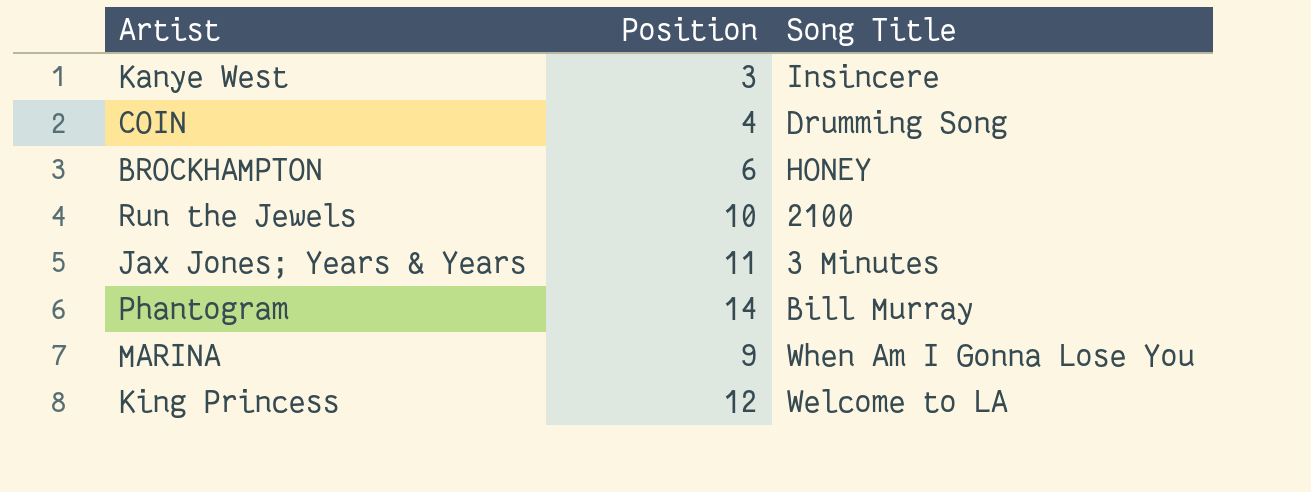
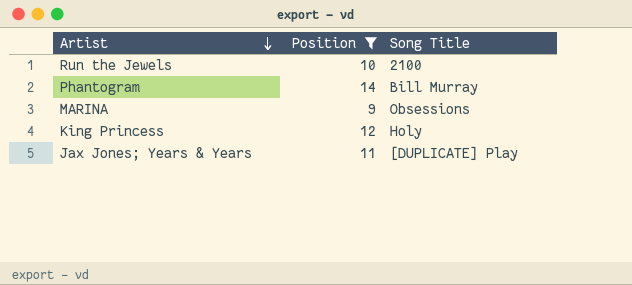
filter: none -> Position >= 9
row order: none -> Artist descending
MARINA | Song Title: When Am I Gonna Lose You -> Obsessions
King Princess | Song Title: Welcome to LA -> Holy
Jax Jones; Years & Years | Song Title: 3 Minutes -> [DUPLICATE] Play

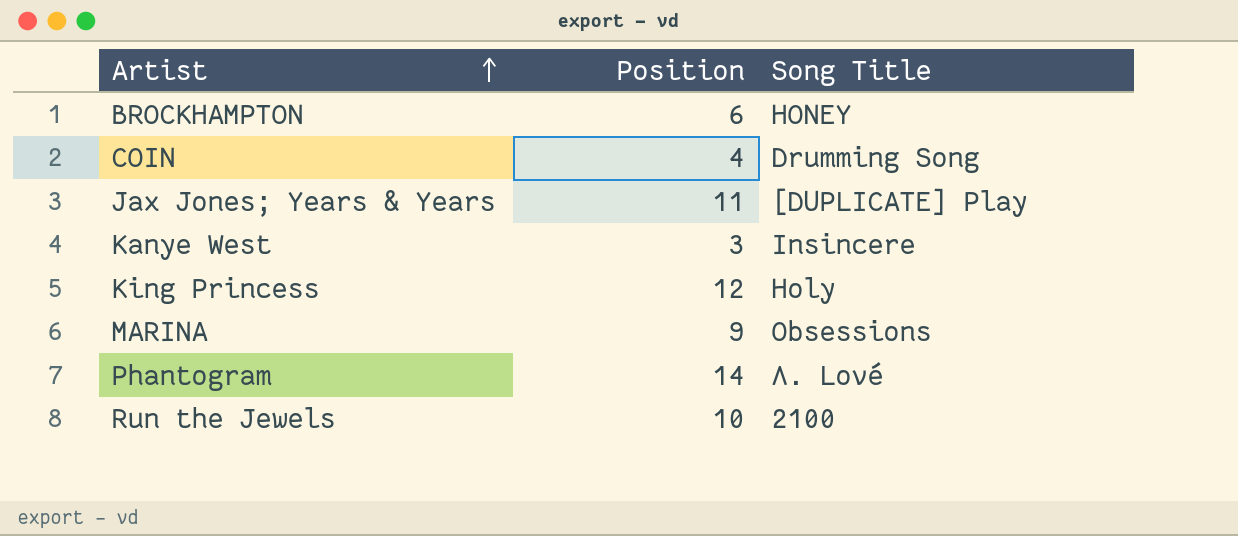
filter: Position >= 9 -> none
row order: Artist descending -> Artist ascending
Phantogram | Song Title: Bill Murray -> Λ. Lové

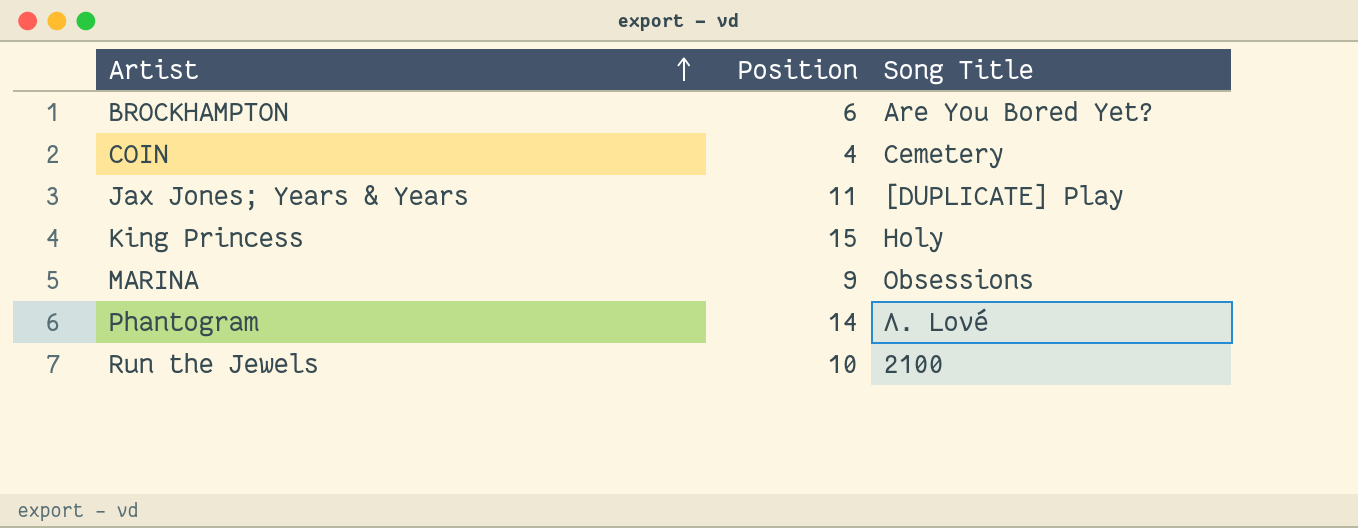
row Kanye West: 3 | Insincere -> none
BROCKHAMPTON | Song Title: HONEY -> Are You Bored Yet?
COIN | Song Title: Drumming Song -> Cemetery
King Princess | Position: 12 -> 15

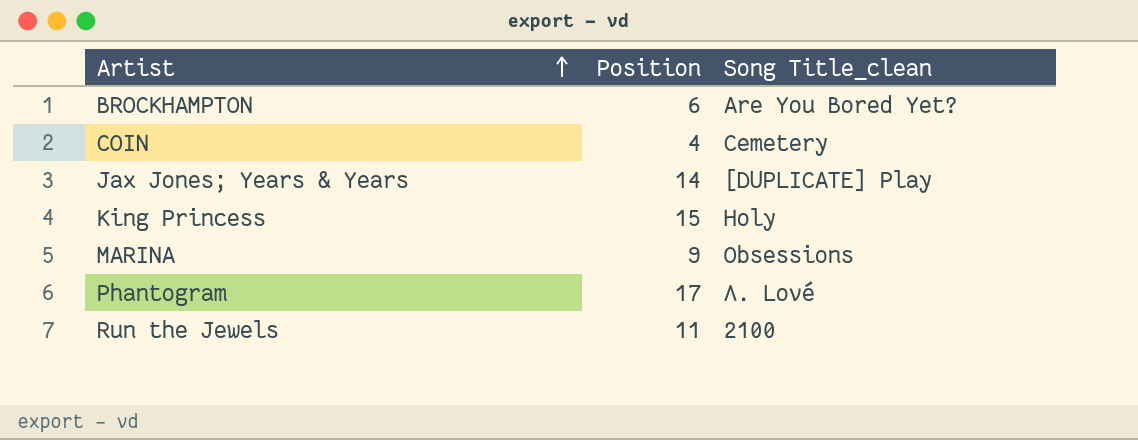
column name: Song Title -> Song Title_clean
Jax Jones; Years & Years | Position: 11 -> 14
Phantogram | Position: 14 -> 17
Run the Jewels | Position: 10 -> 11

